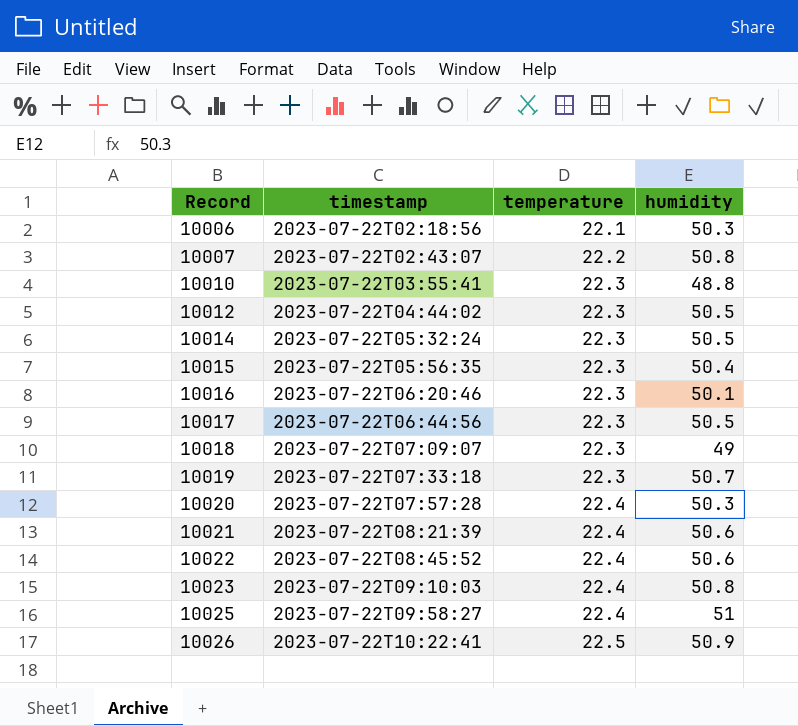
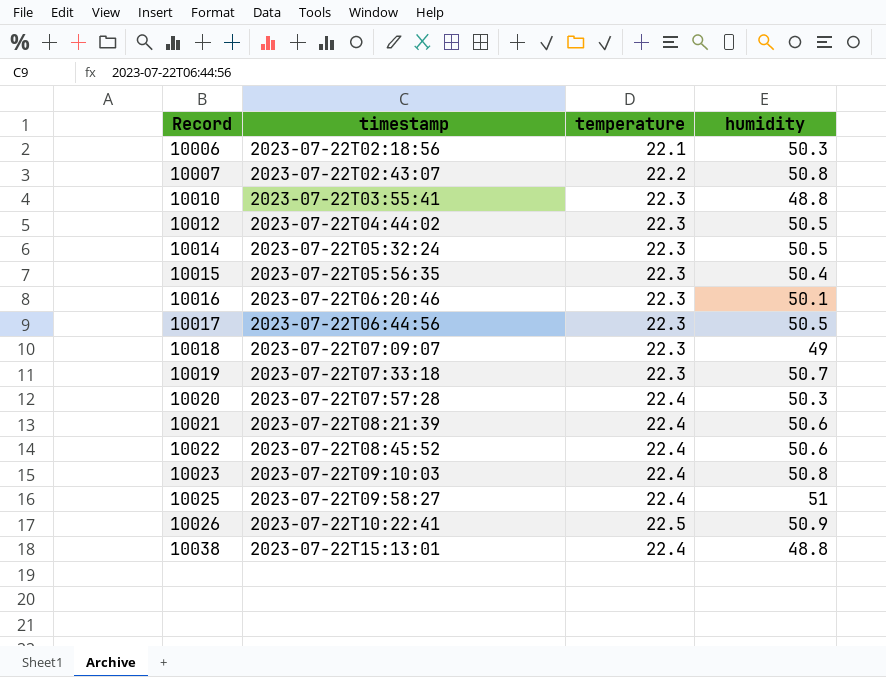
row 10038: none -> 2023-07-22T15:13:01 | 22.4 | 48.8

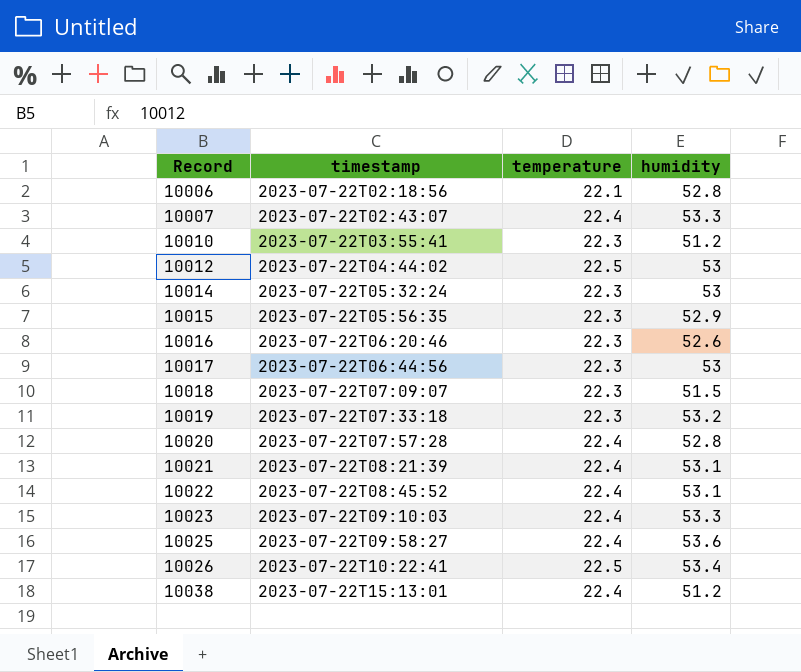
10006 | humidity: 50.3 -> 52.8
10007 | temperature: 22.2 -> 22.4
10007 | humidity: 50.8 -> 53.3
10010 | humidity: 48.8 -> 51.2
10012 | temperature: 22.3 -> 22.5
10012 | humidity: 50.5 -> 53
10014 | humidity: 50.5 -> 53
10015 | humidity: 50.4 -> 52.9
10016 | humidity: 50.1 -> 52.6
10017 | humidity: 50.5 -> 53
10018 | humidity: 49 -> 51.5
10019 | humidity: 50.7 -> 53.2
10020 | humidity: 50.3 -> 52.8
10021 | humidity: 50.6 -> 53.1
10022 | humidity: 50.6 -> 53.1
10023 | humidity: 50.8 -> 53.3
10025 | humidity: 51 -> 53.6
10026 | humidity: 50.9 -> 53.4
10038 | humidity: 48.8 -> 51.2

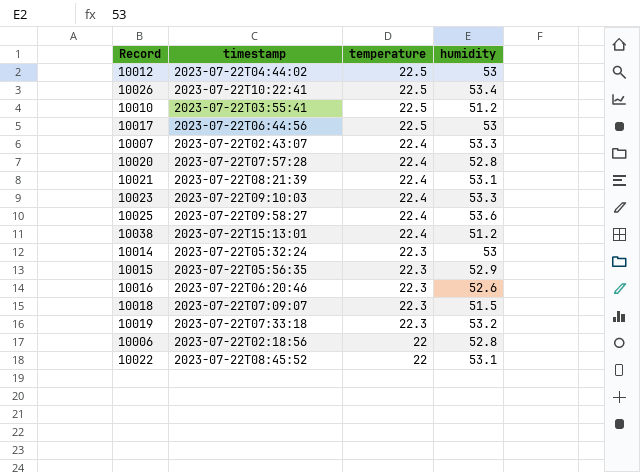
row order: Record ascending -> temperature descending
10010 | temperature: 22.3 -> 22.5
10017 | temperature: 22.3 -> 22.5
10006 | temperature: 22.1 -> 22
10022 | temperature: 22.4 -> 22

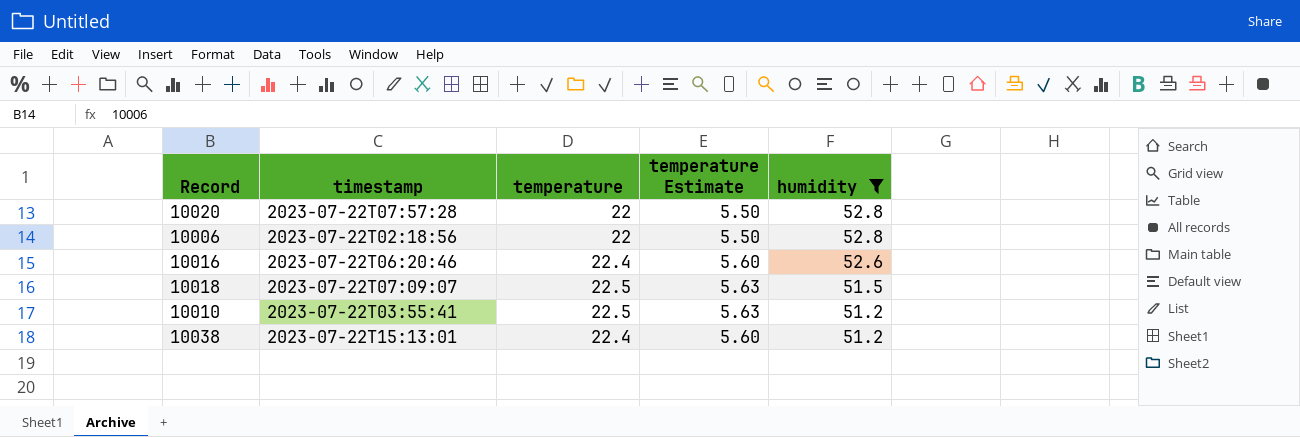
filter: none -> humidity <= 52.8
row order: temperature descending -> humidity descending
column temperature Estimate | formula: none -> [temperature] * 0.25
10020 | temperature: 22.4 -> 22
10016 | temperature: 22.3 -> 22.4
10018 | temperature: 22.3 -> 22.5

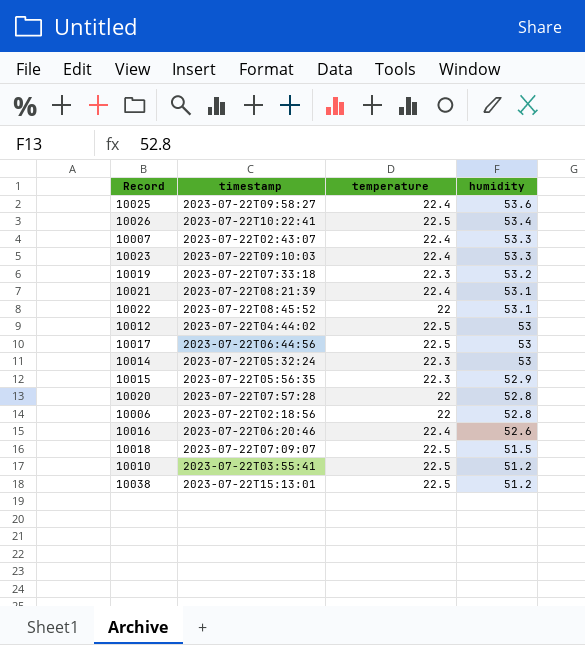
filter: humidity <= 52.8 -> none
column temperature Estimate | formula: [temperature] * 0.25 -> none
10038 | temperature: 22.4 -> 22.5

